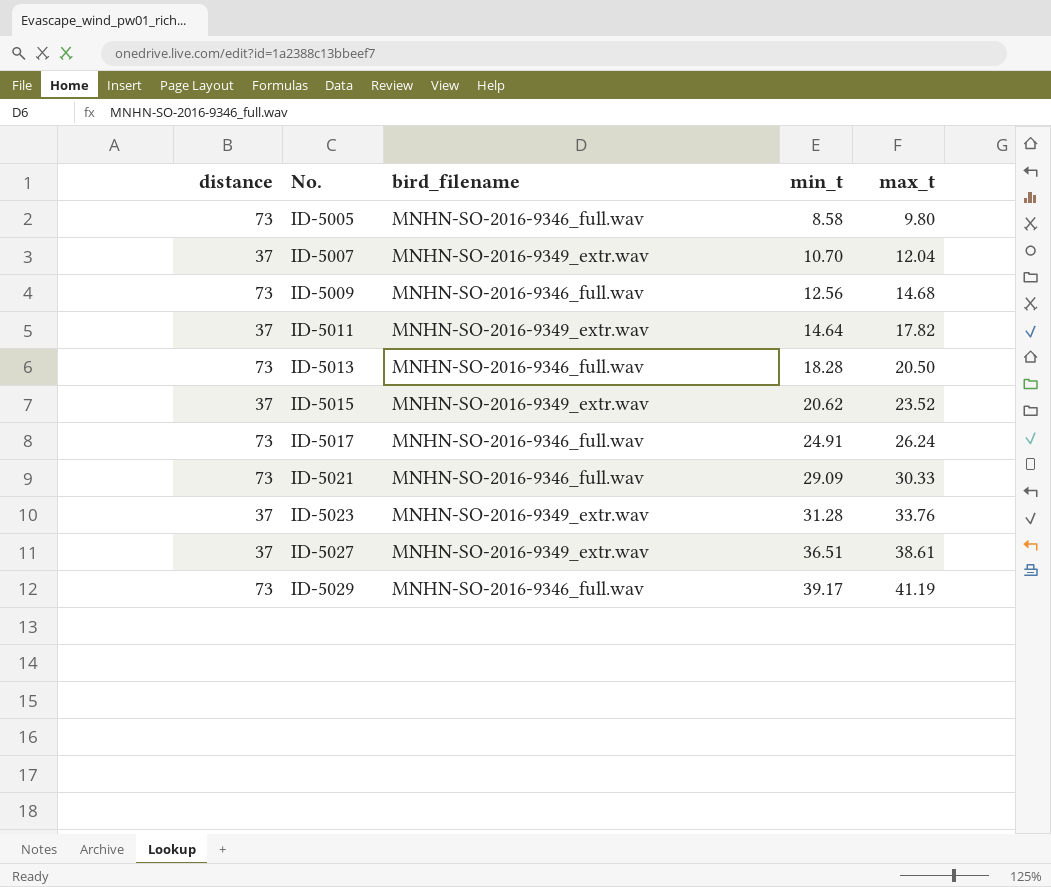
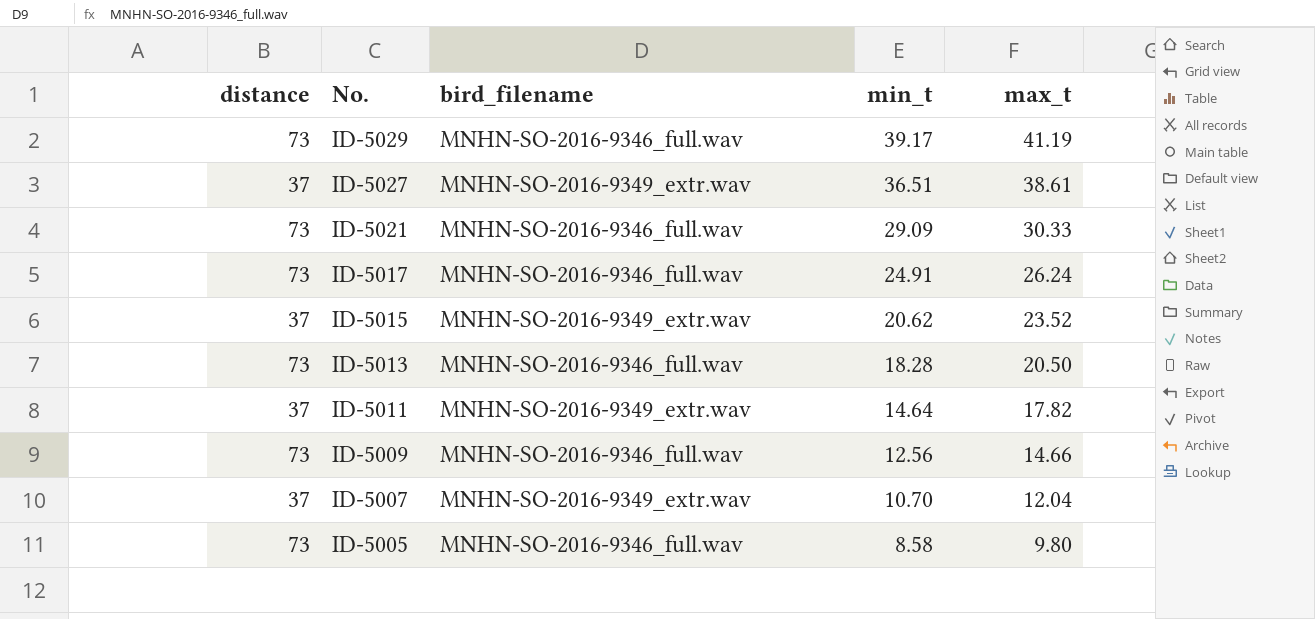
row order: No. ascending -> No. descending
row ID-5023: 37 | MNHN-SO-2016-9349_extr.wav | 31.28 | 33.76 -> none
ID-5009 | max_t: 14.68 -> 14.66

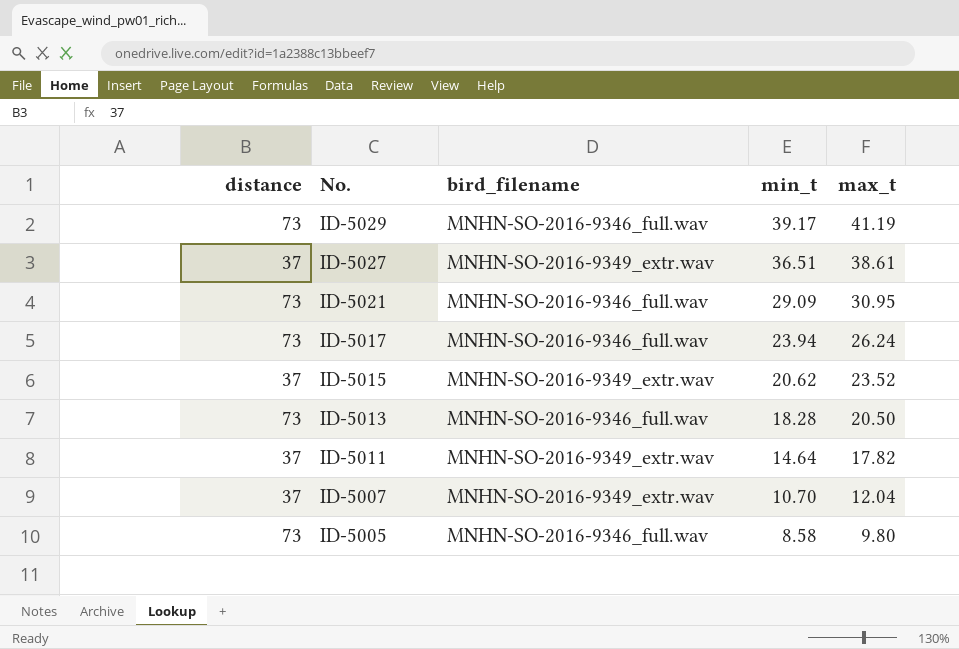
row ID-5009: 73 | MNHN-SO-2016-9346_full.wav | 12.56 | 14.66 -> none
ID-5021 | max_t: 30.33 -> 30.95
ID-5017 | min_t: 24.91 -> 23.94

